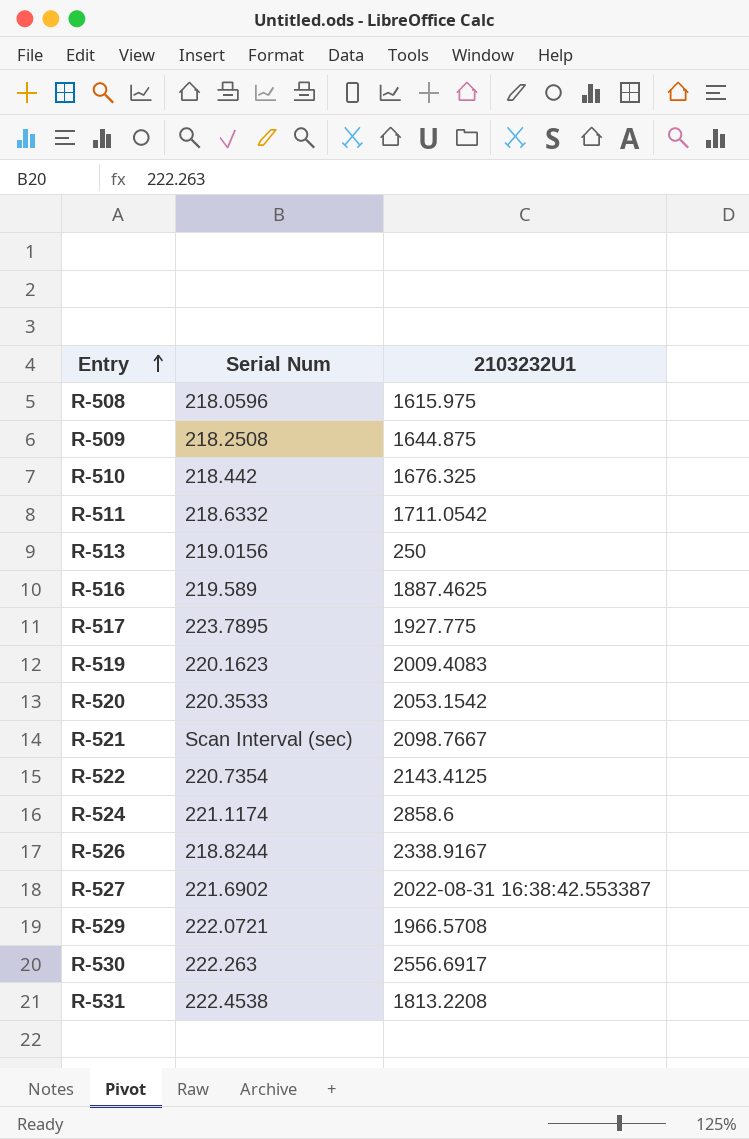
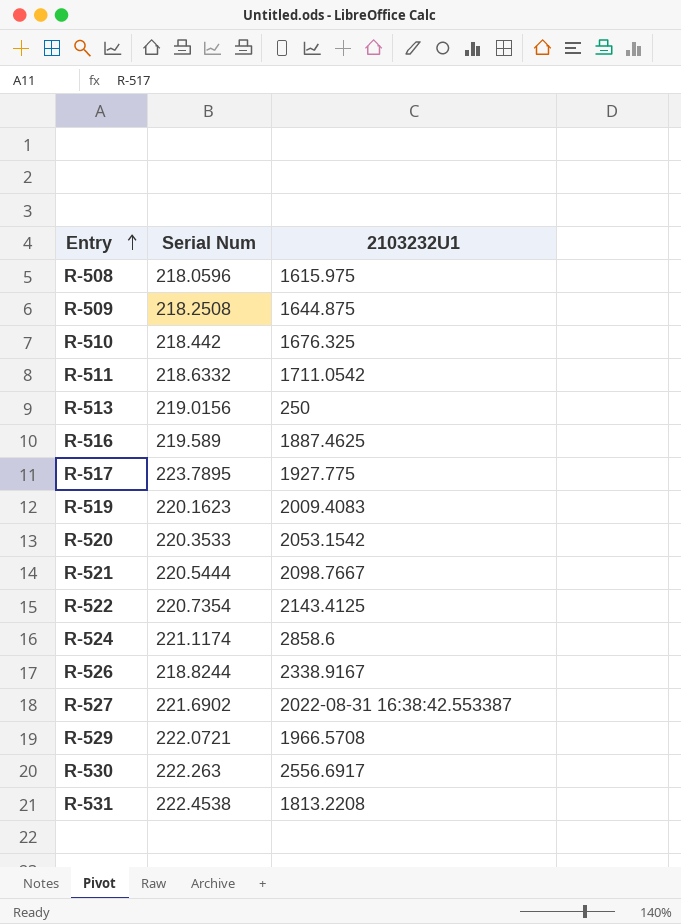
R-521 | Serial Num: Scan Interval (sec) -> 220.5444

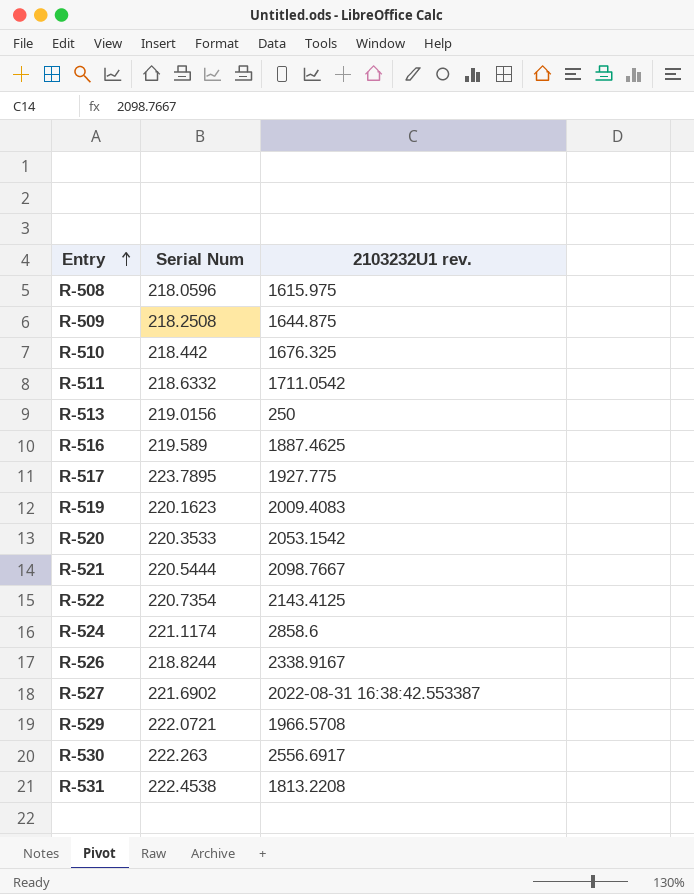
column name: 2103232U1 -> 2103232U1 rev.

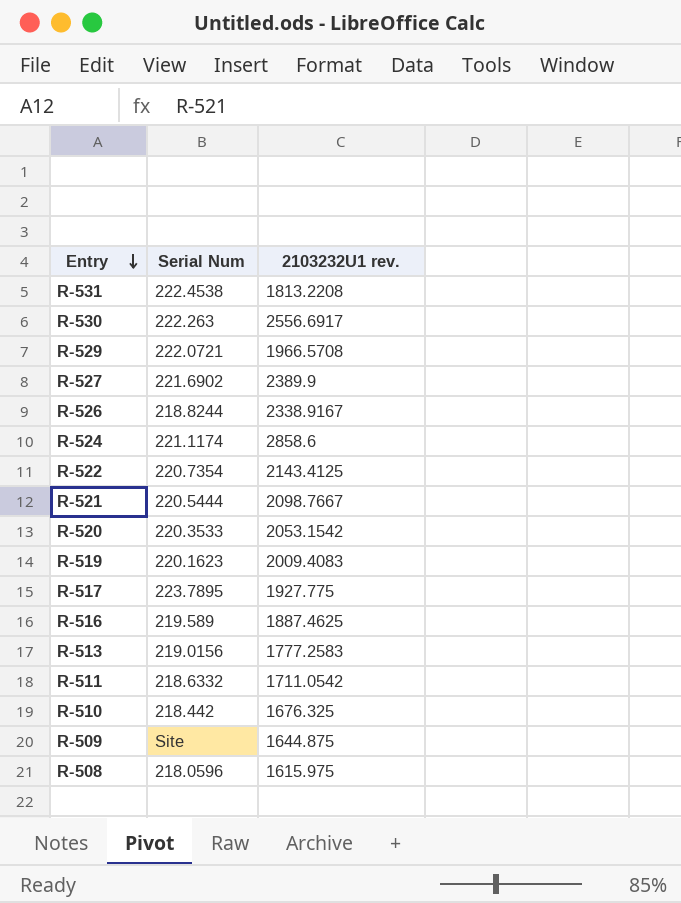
row order: Entry ascending -> Entry descending
R-527 | 2103232U1 rev.: 2022-08-31 16:38:42.553387 -> 2389.9
R-513 | 2103232U1 rev.: 250 -> 1777.2583
R-509 | Serial Num: 218.2508 -> Site

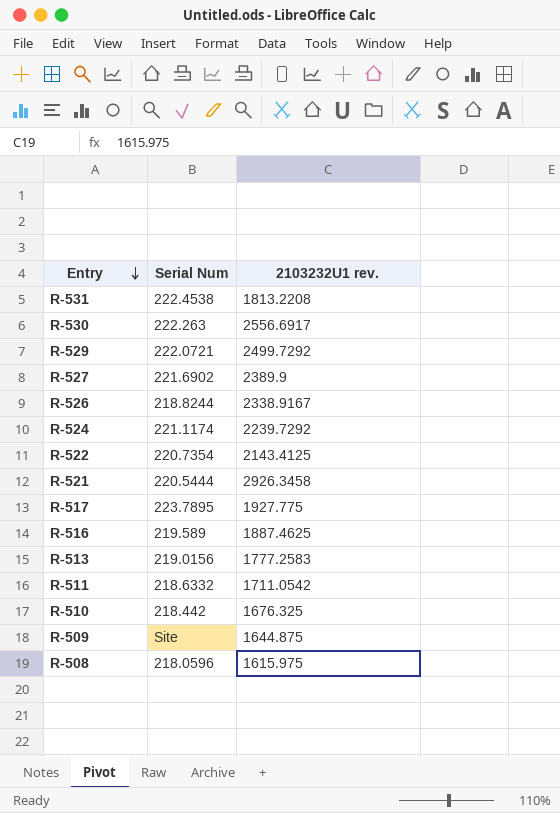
row R-520: 220.3533 | 2053.1542 -> none
row R-519: 220.1623 | 2009.4083 -> none
R-529 | 2103232U1 rev.: 1966.5708 -> 2499.7292
R-524 | 2103232U1 rev.: 2858.6 -> 2239.7292
R-521 | 2103232U1 rev.: 2098.7667 -> 2926.3458

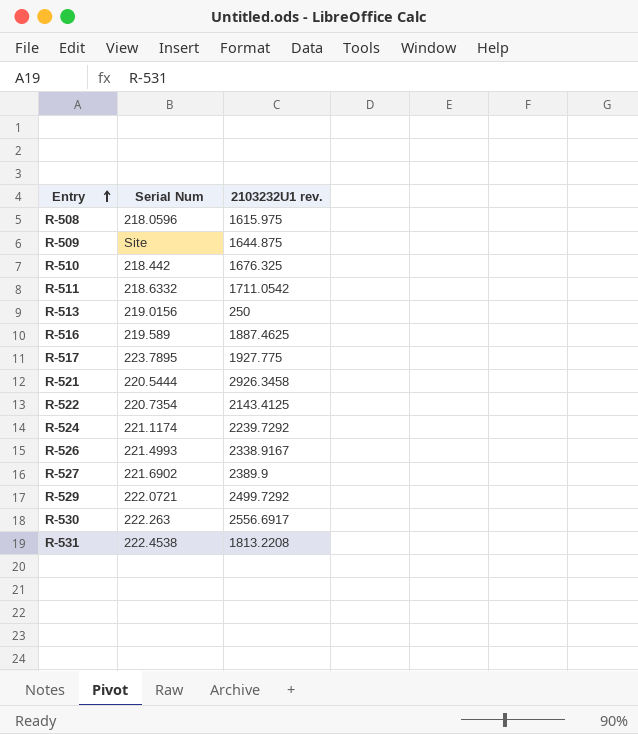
row order: Entry descending -> Entry ascending
R-513 | 2103232U1 rev.: 1777.2583 -> 250
R-526 | Serial Num: 218.8244 -> 221.4993

